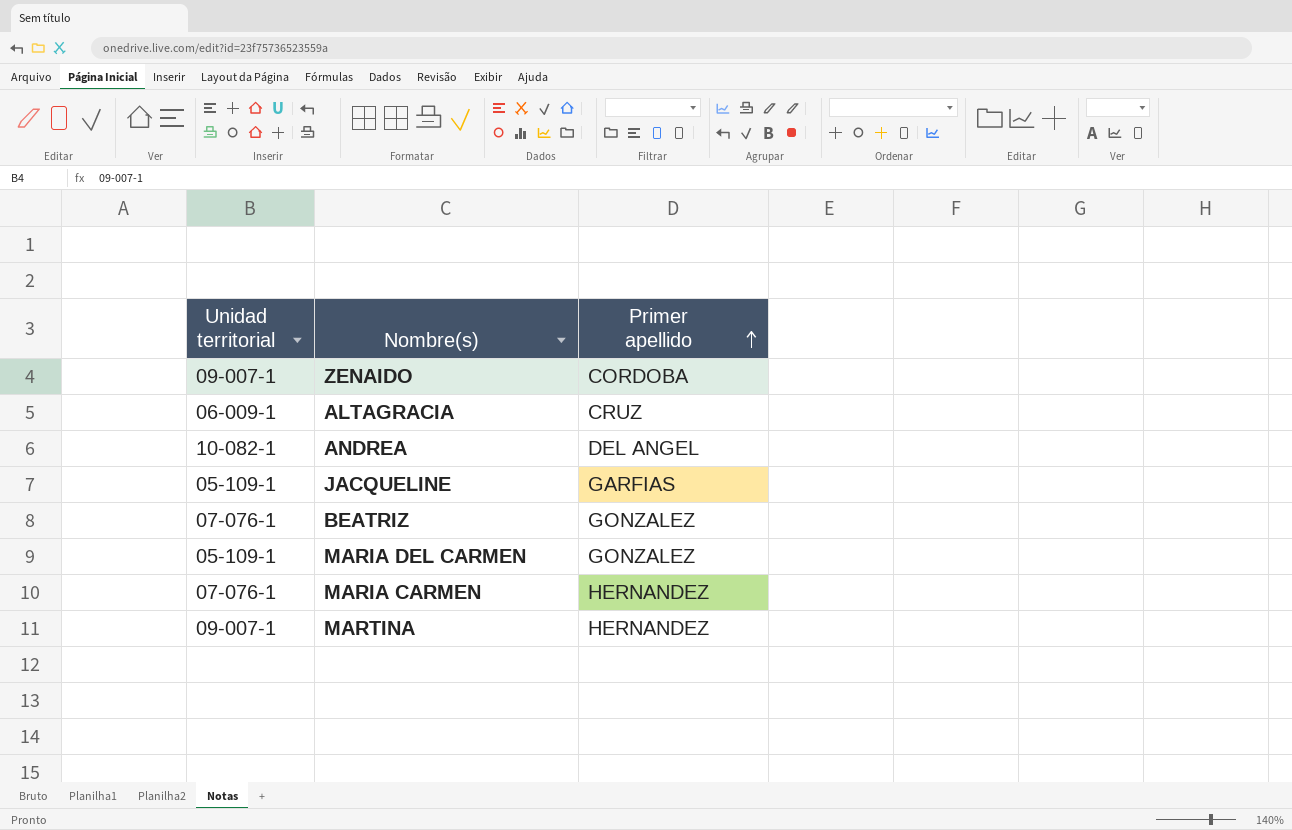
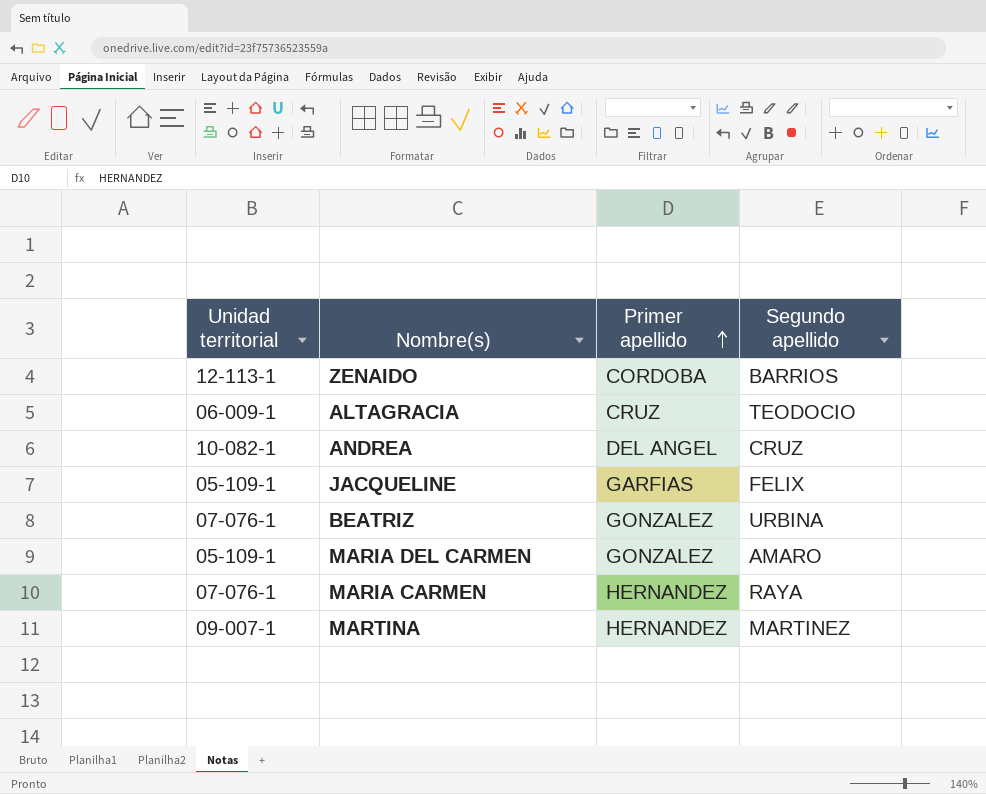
column Segundo apellido | position: none -> 4
ZENAIDO | Unidad territorial: 09-007-1 -> 12-113-1

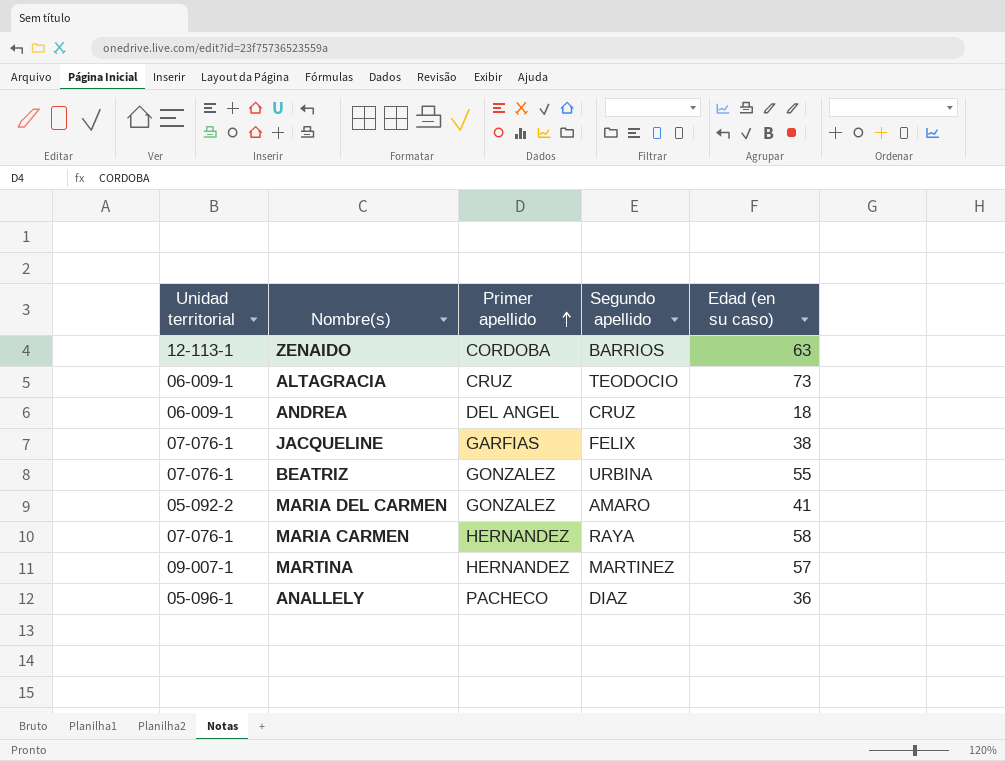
column Edad (en su caso) | position: none -> 5
ANDREA | Unidad territorial: 10-082-1 -> 06-009-1
JACQUELINE | Unidad territorial: 05-109-1 -> 07-076-1
MARIA DEL CARMEN | Unidad territorial: 05-109-1 -> 05-092-2
row ANALLELY: none -> 05-096-1 | PACHECO | DIAZ | 36

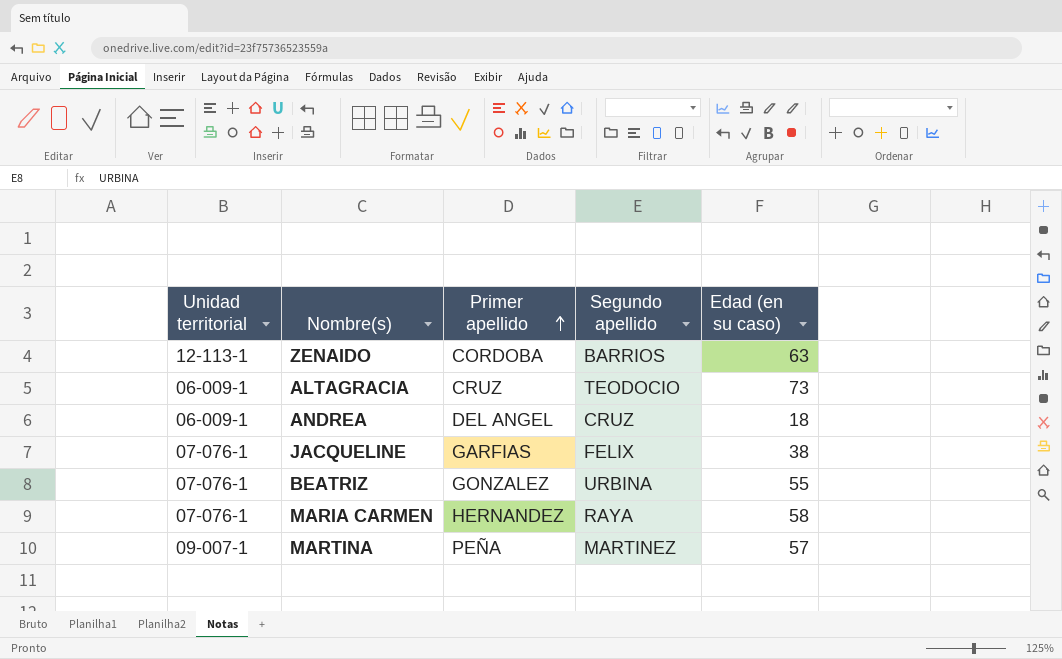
row MARIA DEL CARMEN: 05-092-2 | GONZALEZ | AMARO | 41 -> none
row ANALLELY: 05-096-1 | PACHECO | DIAZ | 36 -> none
MARTINA | Primer apellido: HERNANDEZ -> PEÑA

